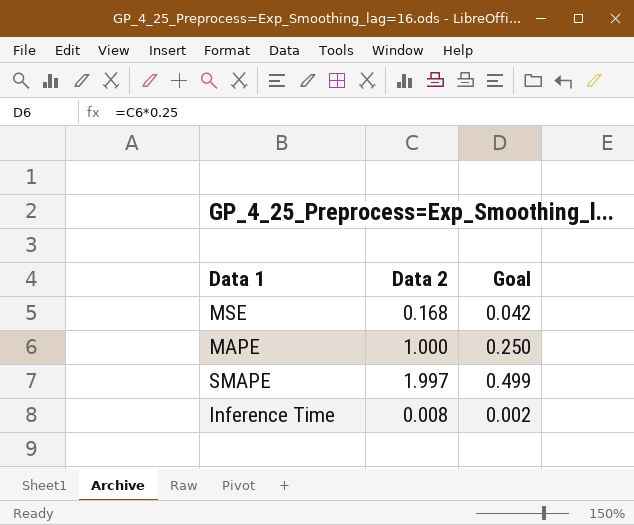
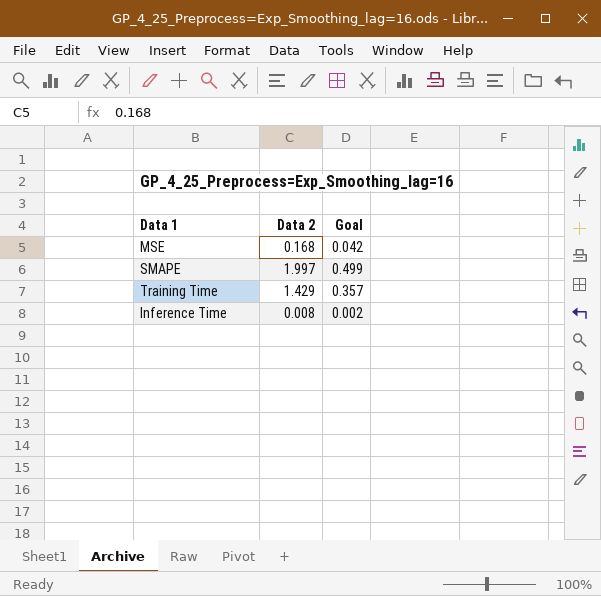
row MAPE: 1.000 | 0.250 -> none
row Training Time: none -> 1.429 | 0.357

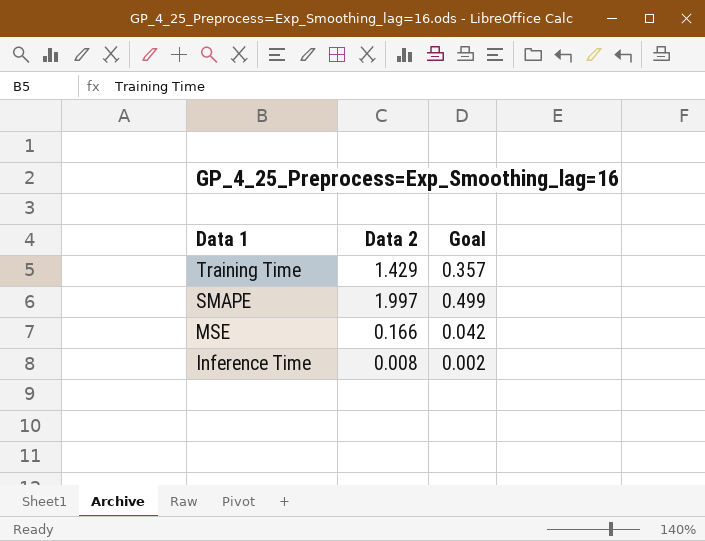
row order: none -> Data 1 descending
MSE | Data 2: 0.168 -> 0.166

